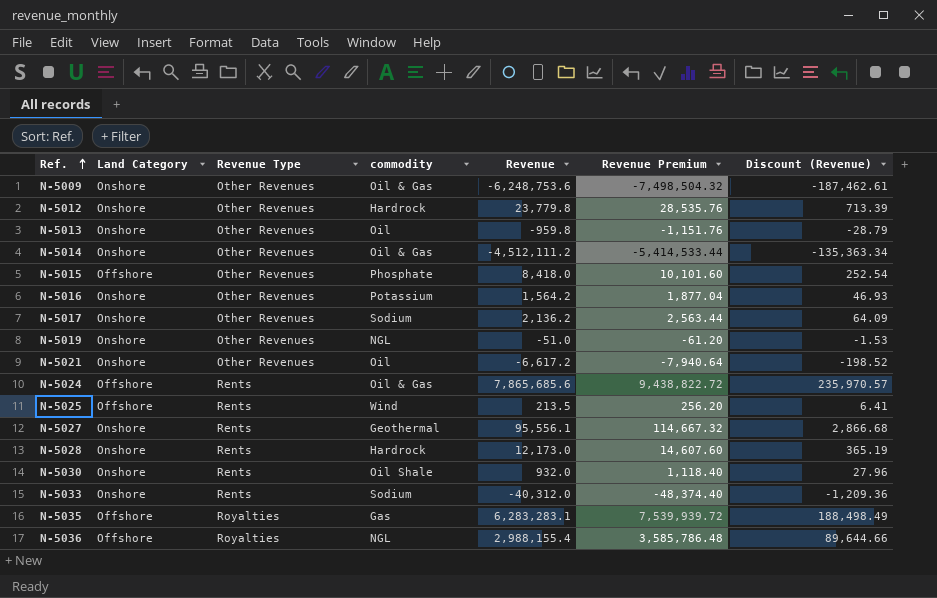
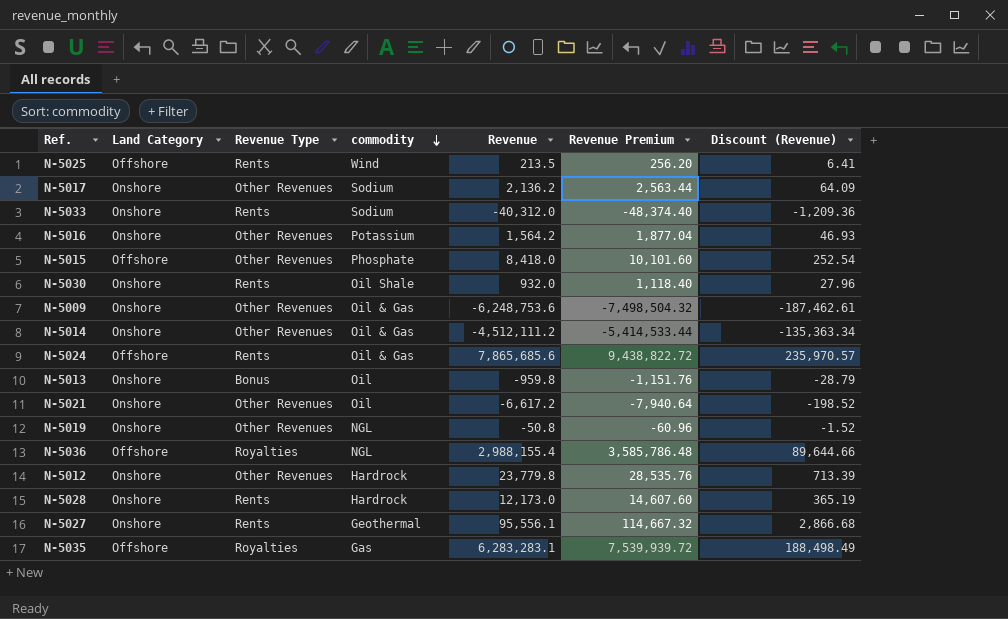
row order: Ref. ascending -> commodity descending
N-5013 | Revenue Type: Other Revenues -> Bonus
N-5019 | Revenue: -51.0 -> -50.8
N-5019 | Revenue Premium: -61.20 -> -60.96
N-5019 | Discount (Revenue): -1.53 -> -1.52

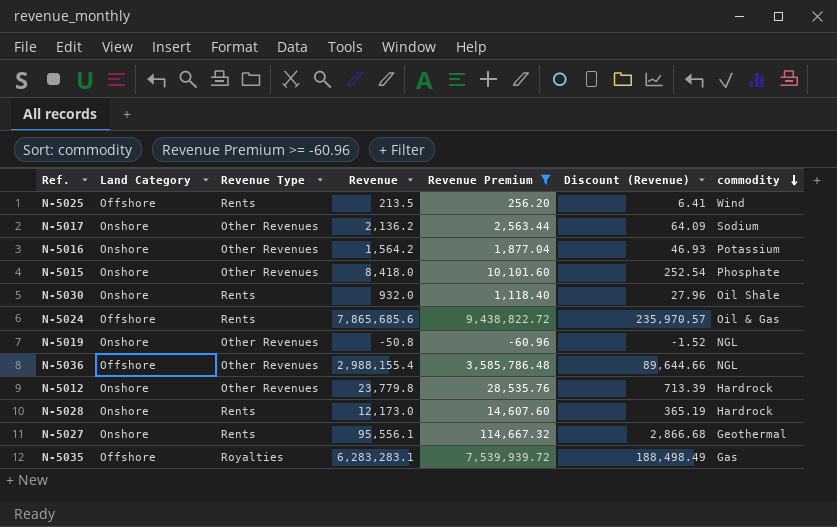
filter: none -> Revenue Premium >= -60.96
column commodity | position: 4 -> 7
N-5015 | Land Category: Offshore -> Onshore
N-5036 | Revenue Type: Royalties -> Other Revenues

